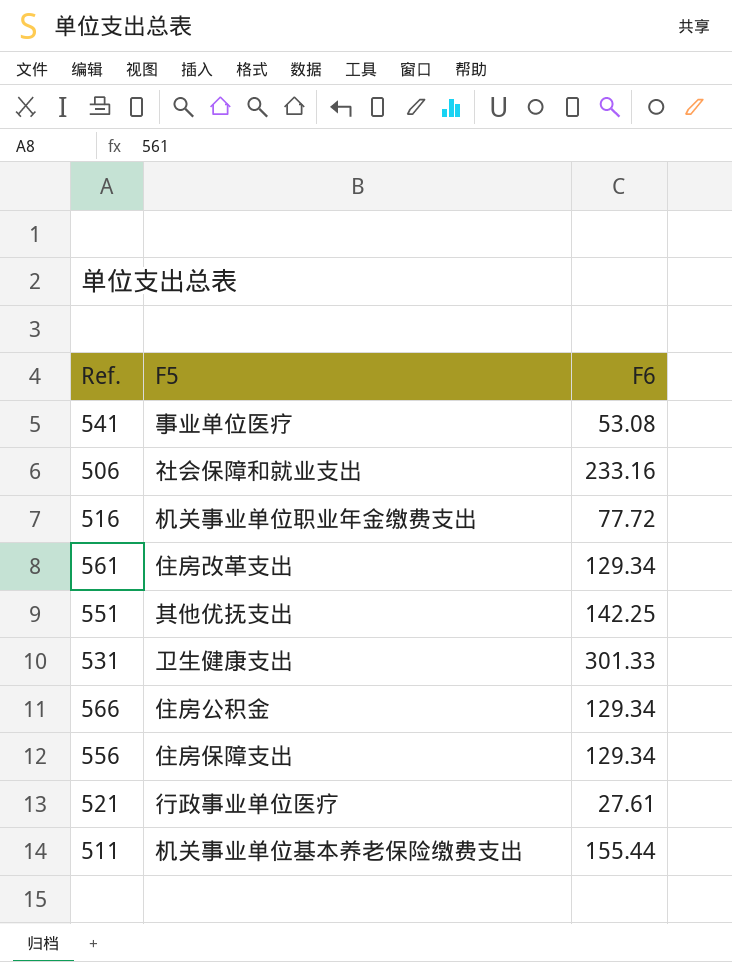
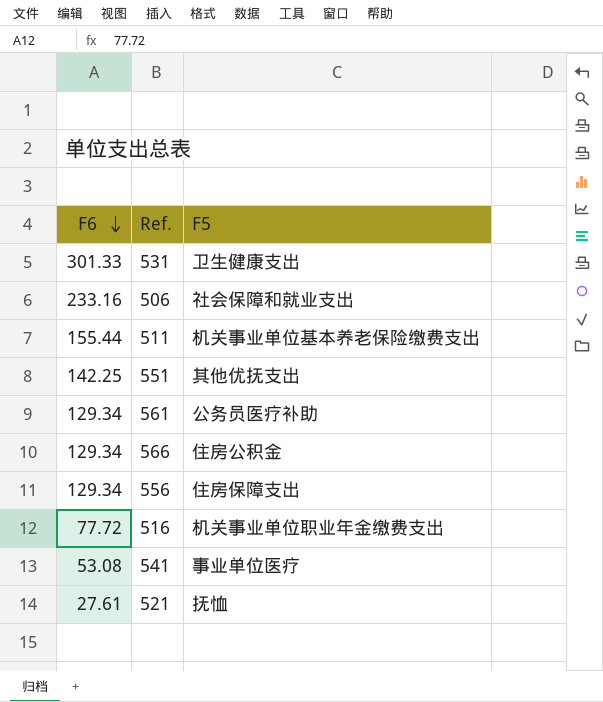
row order: none -> F6 descending
column F6 | position: 3 -> 1
561 | F5: 住房改革支出 -> 公务员医疗补助
521 | F5: 行政事业单位医疗 -> 抚恤

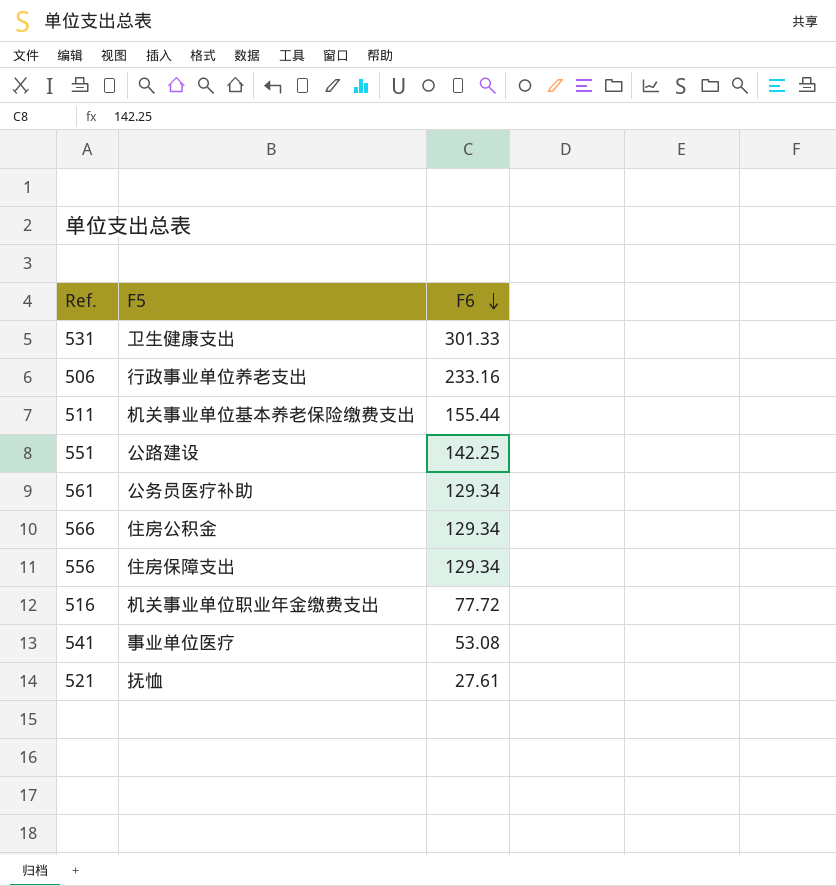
column F6 | position: 1 -> 3
506 | F5: 社会保障和就业支出 -> 行政事业单位养老支出
551 | F5: 其他优抚支出 -> 公路建设

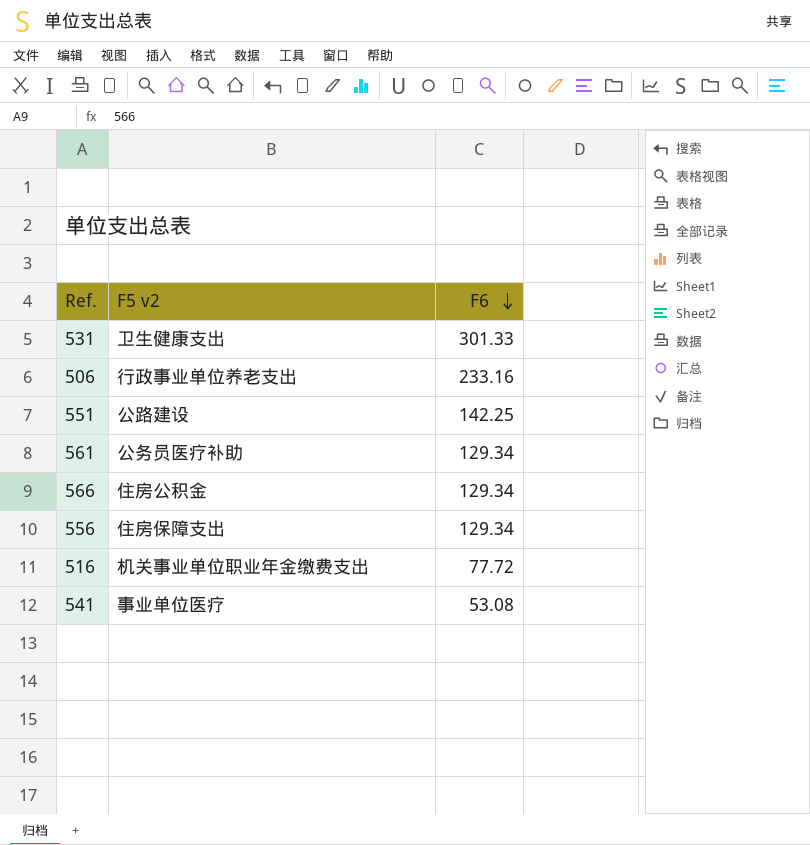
column name: F5 -> F5 v2
row 511: 机关事业单位基本养老保险缴费支出 | 155.44 -> none
row 521: 抚恤 | 27.61 -> none

